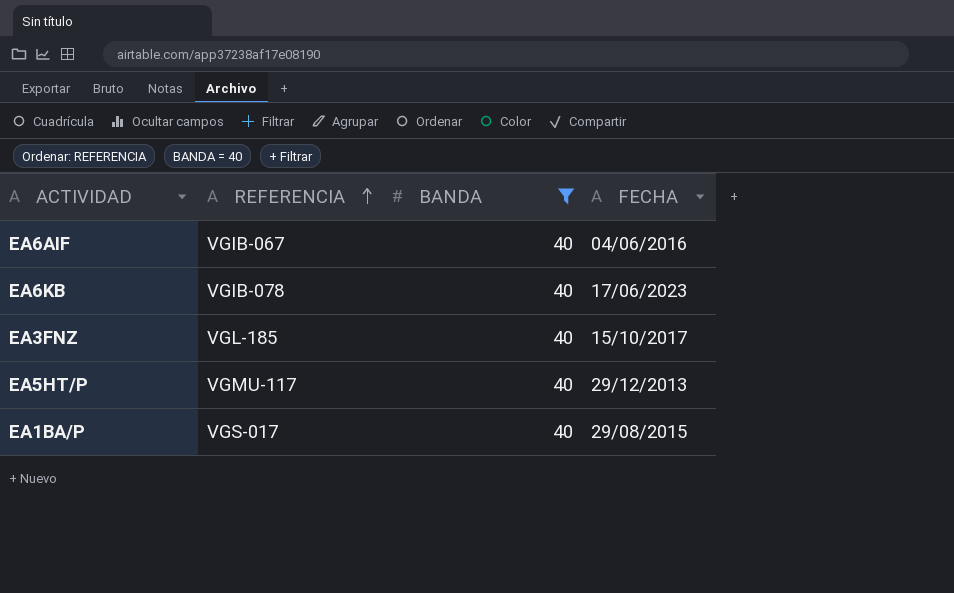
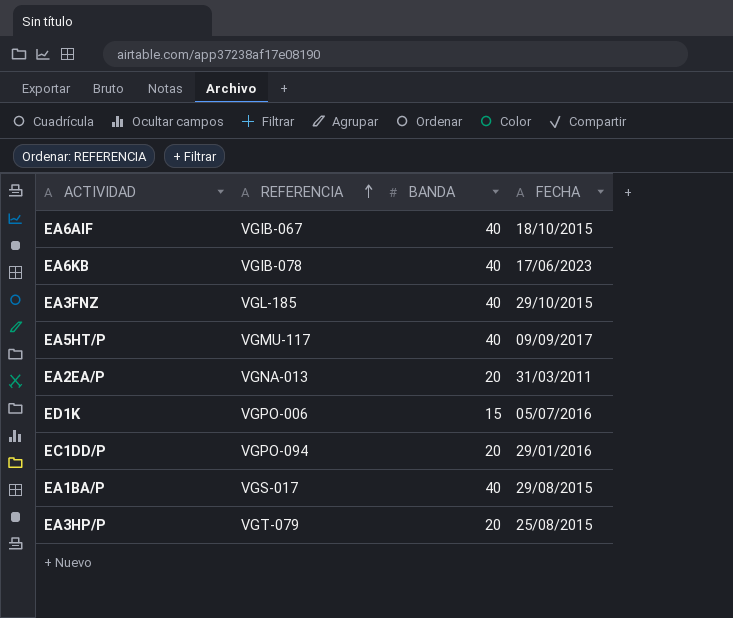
filter: BANDA = 40 -> none
EA6AIF | FECHA: 04/06/2016 -> 18/10/2015
EA3FNZ | FECHA: 15/10/2017 -> 29/10/2015
EA5HT/P | FECHA: 29/12/2013 -> 09/09/2017

